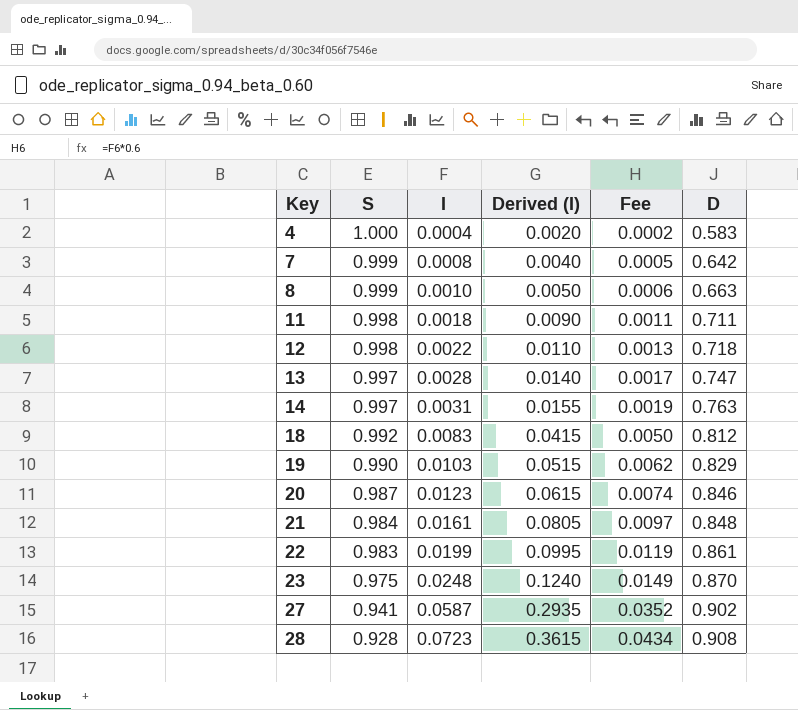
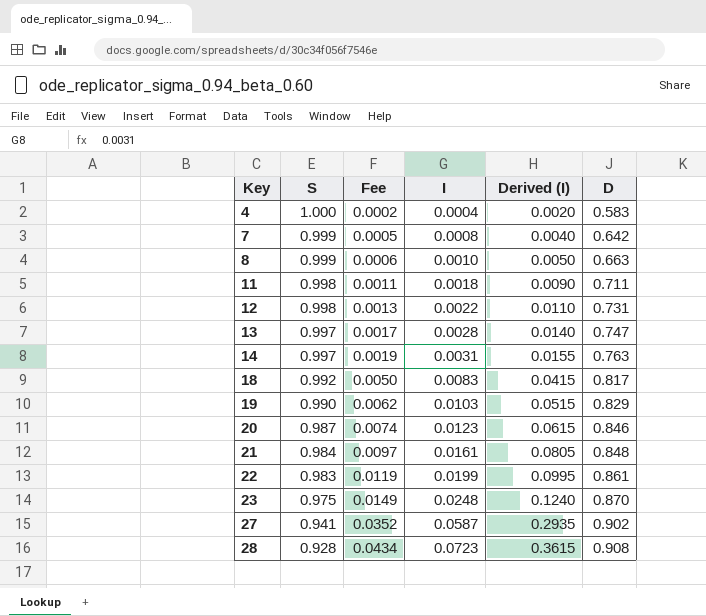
column Fee | position: 5 -> 3
12 | D: 0.718 -> 0.731
18 | D: 0.812 -> 0.817

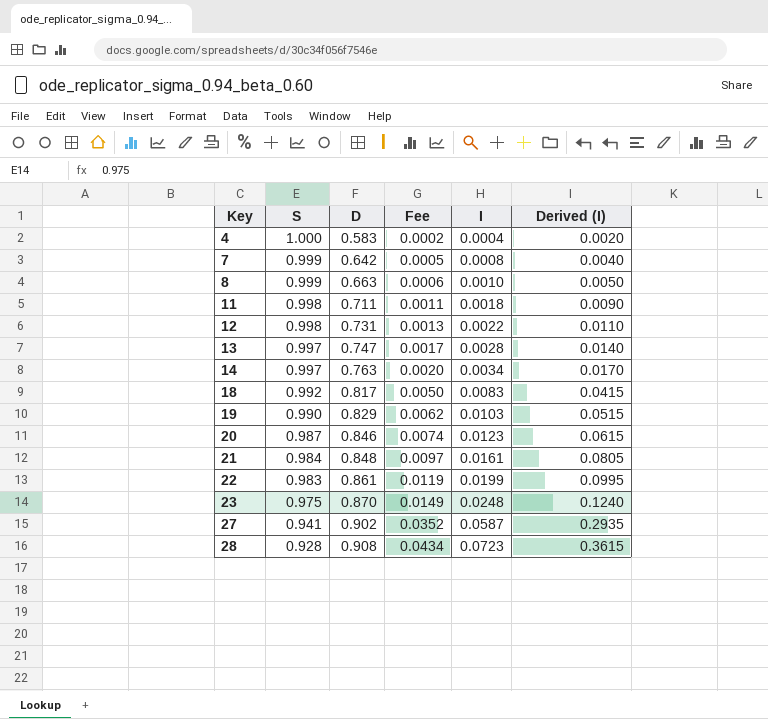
column D | position: 6 -> 3
14 | Fee: 0.0019 -> 0.0020
14 | I: 0.0031 -> 0.0034
14 | Derived (I): 0.0155 -> 0.0170

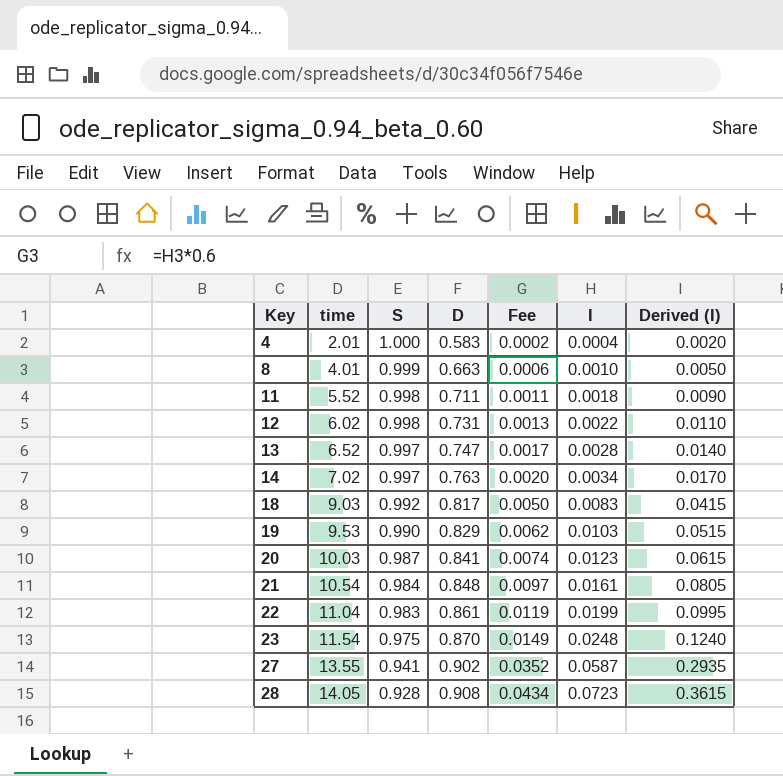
column time | position: none -> 2
row 7: 0.999 | 0.642 | 0.0005 | 0.0008 | 0.0040 -> none
20 | D: 0.846 -> 0.841

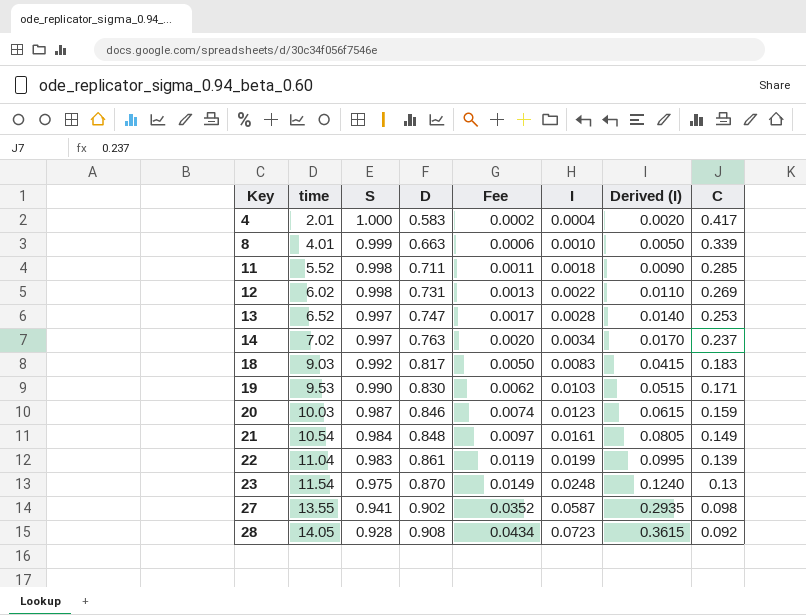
column C | position: none -> 8
19 | D: 0.829 -> 0.830
20 | D: 0.841 -> 0.846

